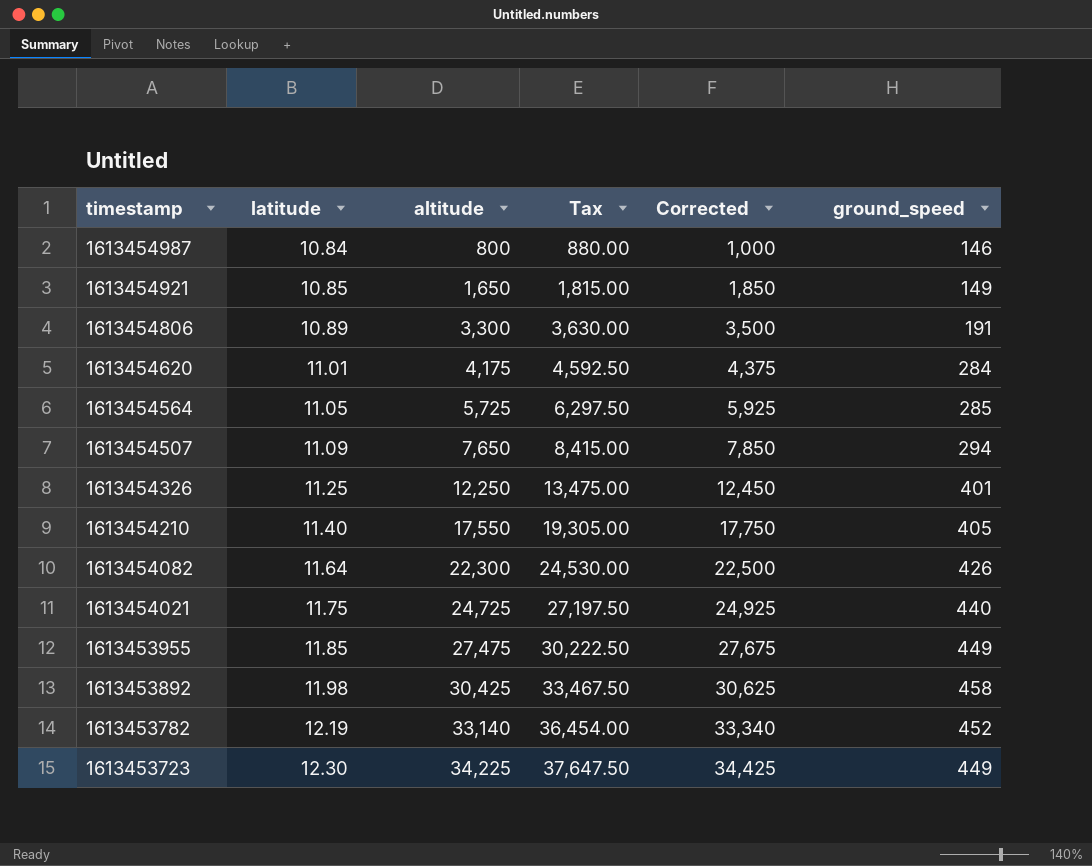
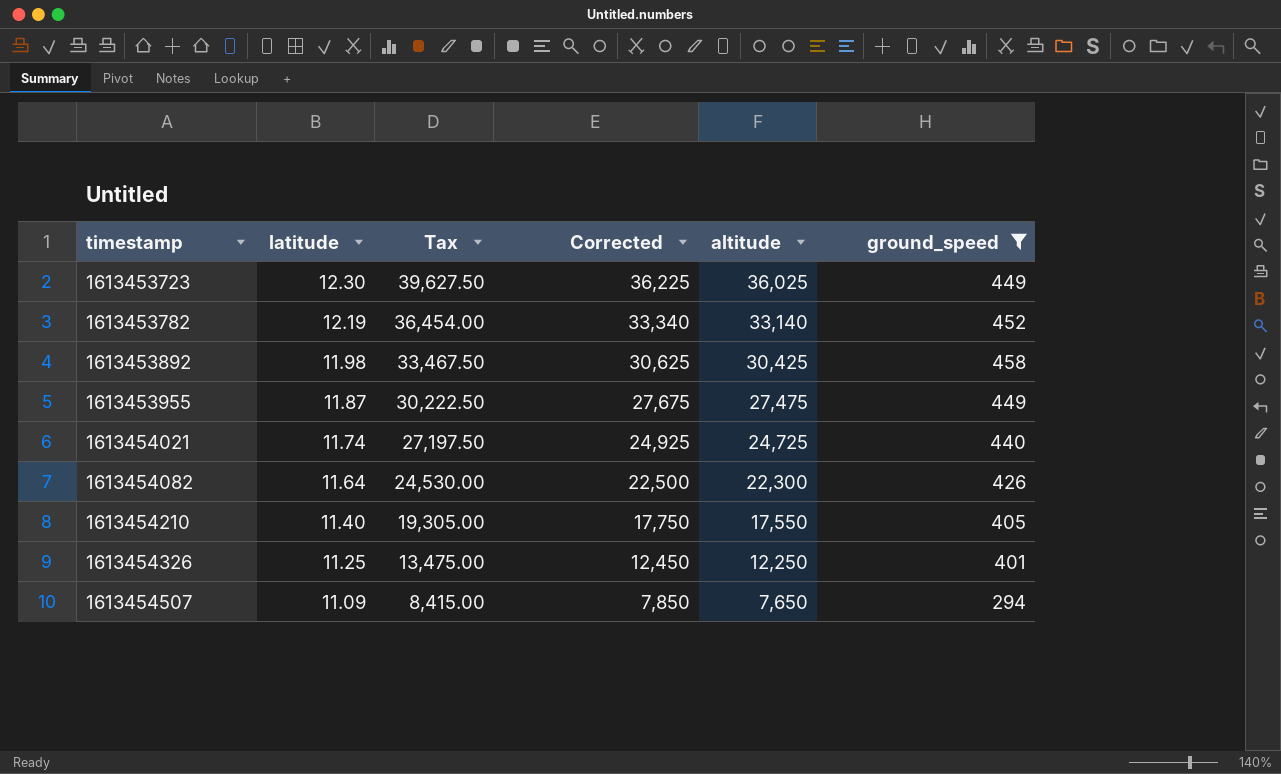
filter: none -> ground_speed >= 294
row order: timestamp descending -> timestamp ascending
column altitude | position: 3 -> 5
1613453723 | Tax: 37,647.50 -> 39,627.50
1613453723 | Corrected: 34,425 -> 36,225
1613453723 | altitude: 34,225 -> 36,025
1613453955 | latitude: 11.85 -> 11.87
1613454021 | latitude: 11.75 -> 11.74

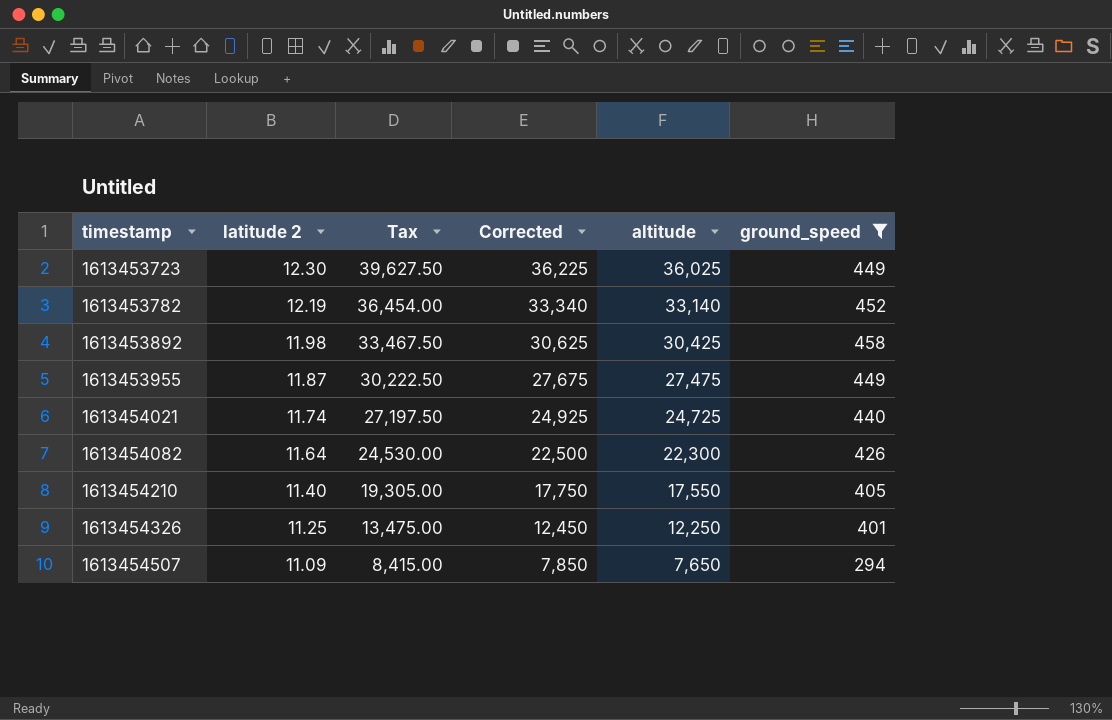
column name: latitude -> latitude 2

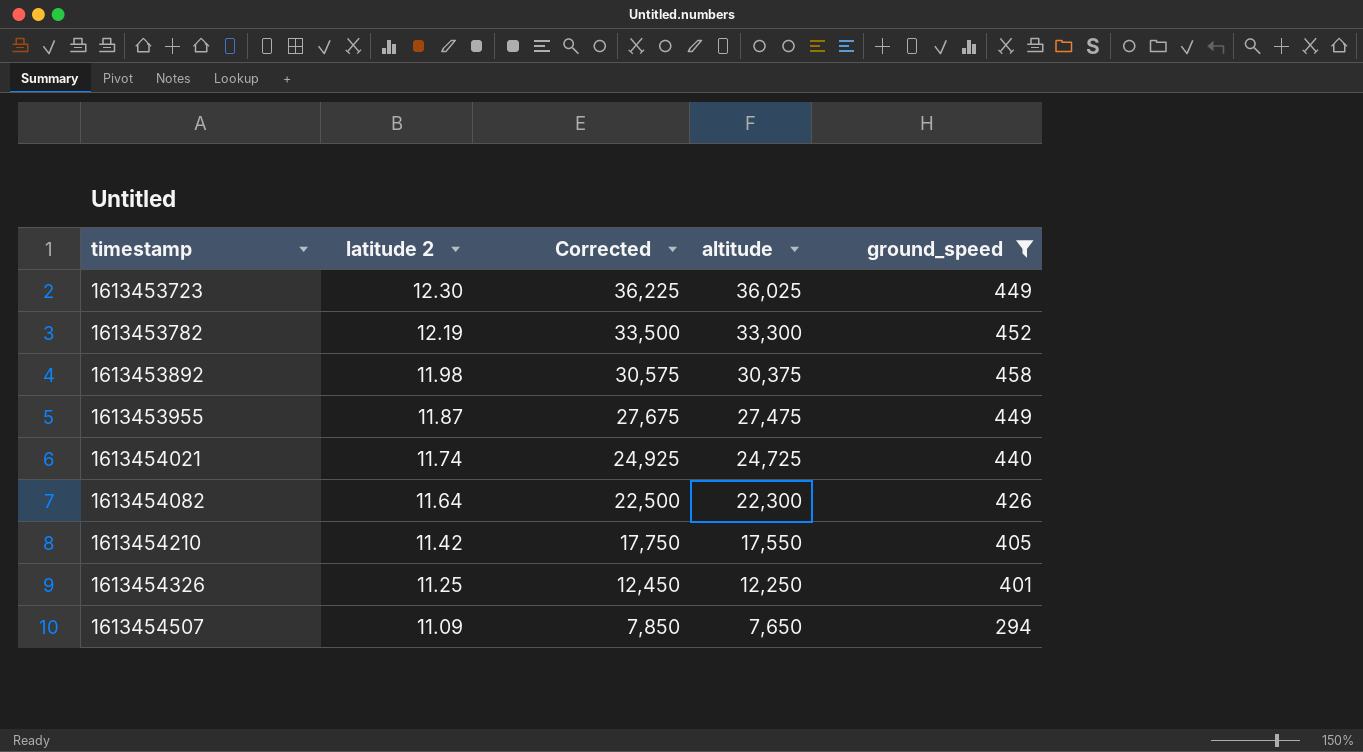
column Tax | formula: [altitude] * 1.1 -> none
1613453782 | Corrected: 33,340 -> 33,500
1613453782 | altitude: 33,140 -> 33,300
1613453892 | Corrected: 30,625 -> 30,575
1613453892 | altitude: 30,425 -> 30,375
1613454210 | latitude 2: 11.40 -> 11.42

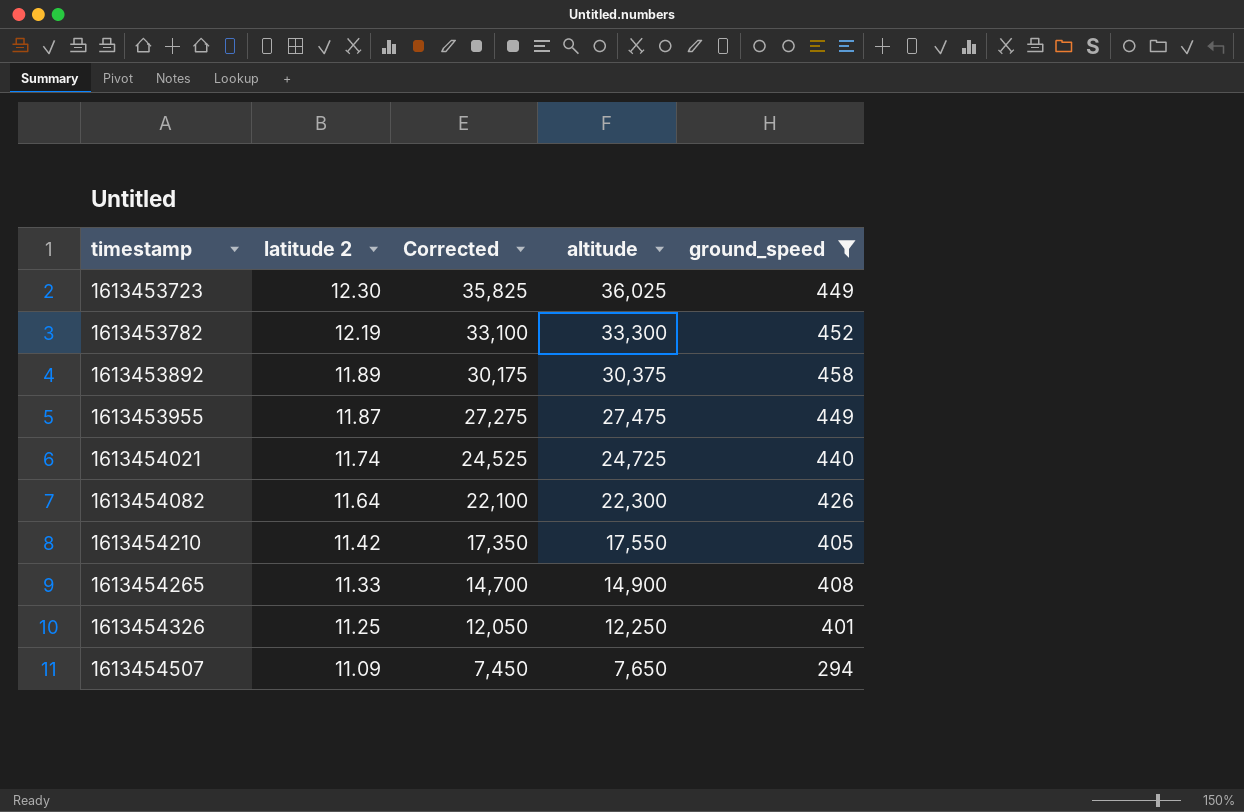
column Corrected | formula: [altitude] + 200 -> [altitude] - 200
1613453892 | latitude 2: 11.98 -> 11.89
row 1613454265: none -> 11.33 | 14,700 | 14,900 | 408

